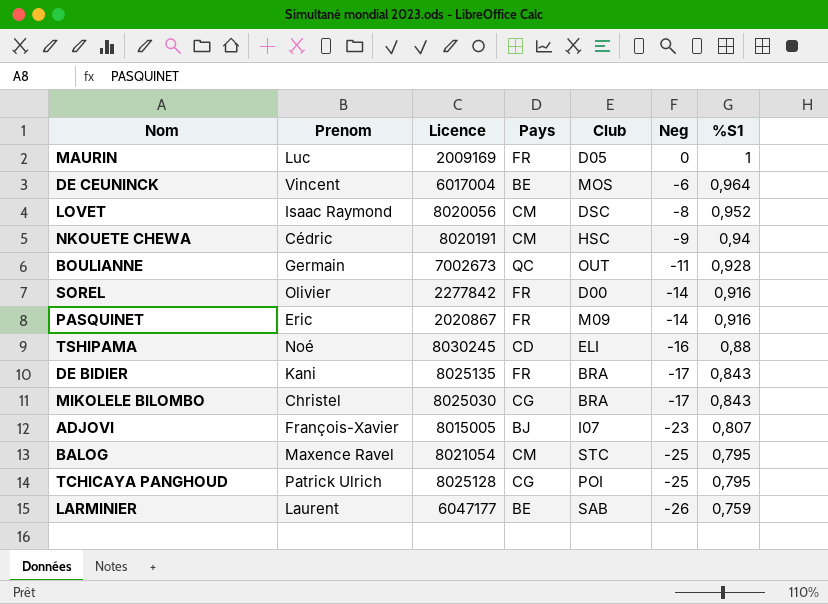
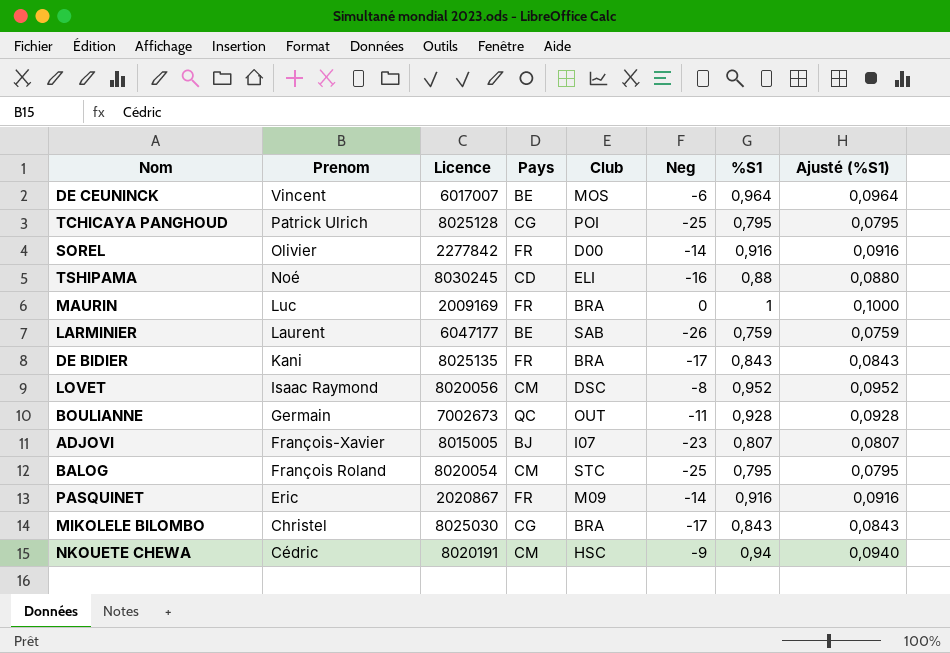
row order: Neg descending -> Prenom descending
column Ajusté (%S1) | formula: none -> [%S1] * 0,1
DE CEUNINCK | Licence: 6017004 -> 6017007
MAURIN | Club: D05 -> BRA
BALOG | Prenom: Maxence Ravel -> François Roland
BALOG | Licence: 8021054 -> 8020054

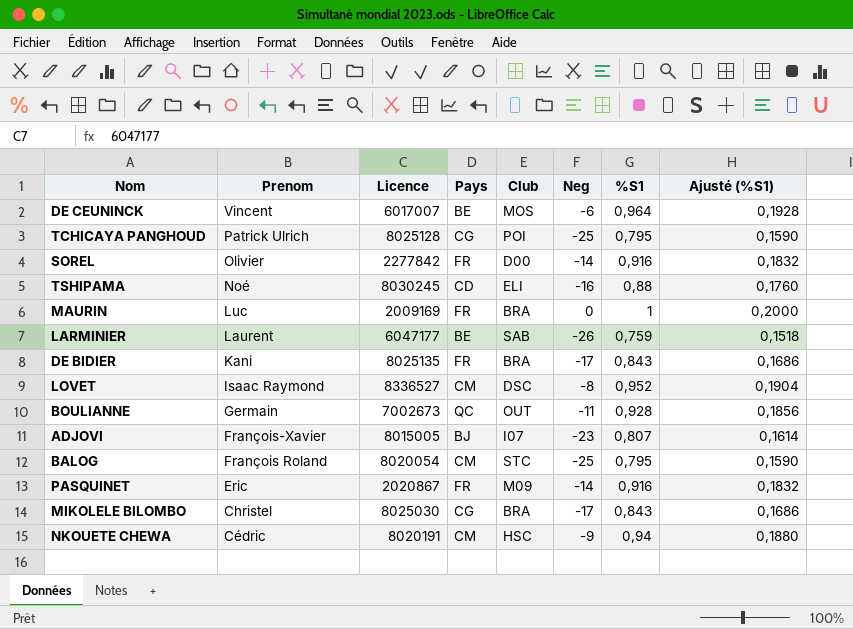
column Ajusté (%S1) | formula: [%S1] * 0,1 -> [%S1] * 0,2
LOVET | Licence: 8020056 -> 8336527

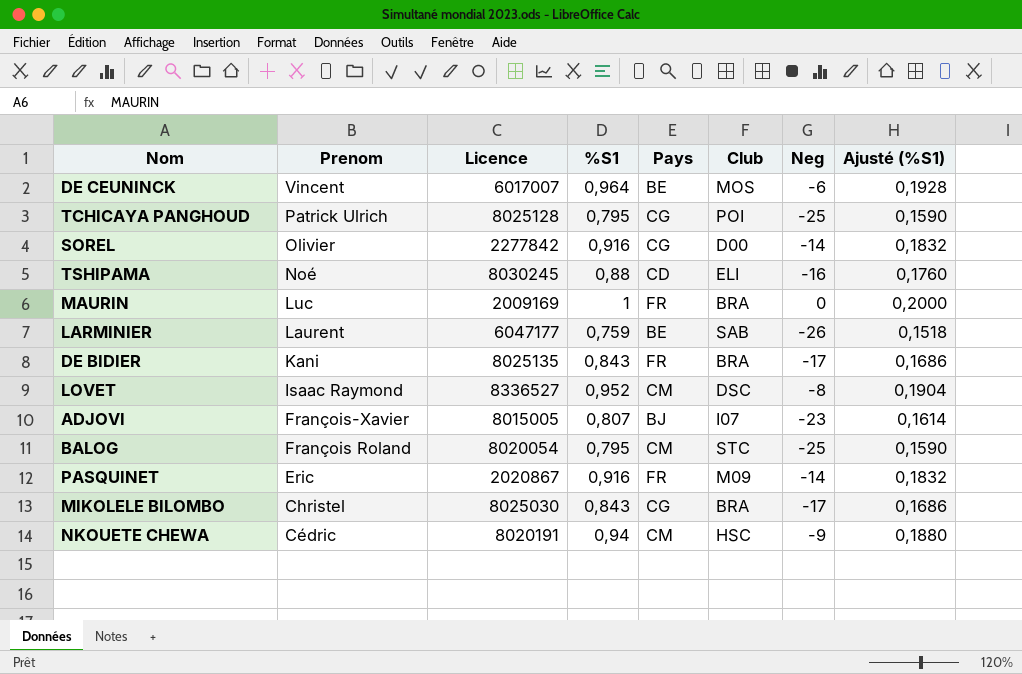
column %S1 | position: 7 -> 4
row BOULIANNE: Germain | 7002673 | QC | OUT | -11 | 0,928 | 0,1856 -> none
SOREL | Pays: FR -> CG

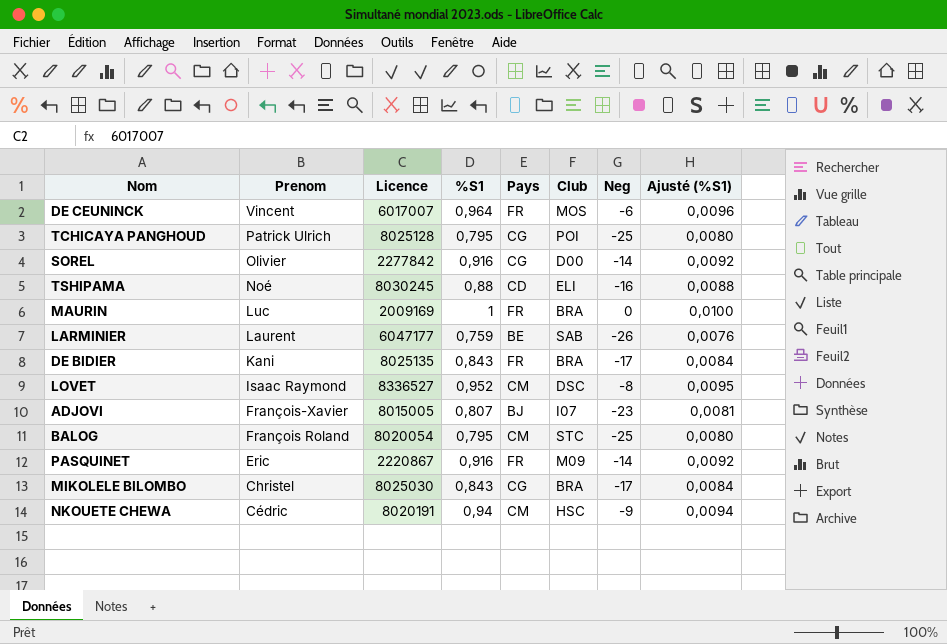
column Ajusté (%S1) | formula: [%S1] * 0,2 -> [%S1] * 0,01
DE CEUNINCK | Pays: BE -> FR
PASQUINET | Licence: 2020867 -> 2220867

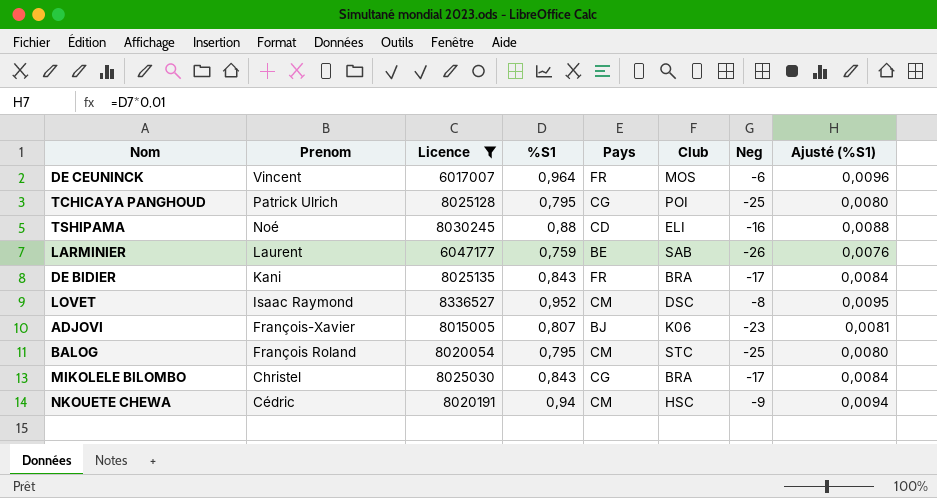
filter: none -> Licence >= 6017007
ADJOVI | Club: I07 -> K06

